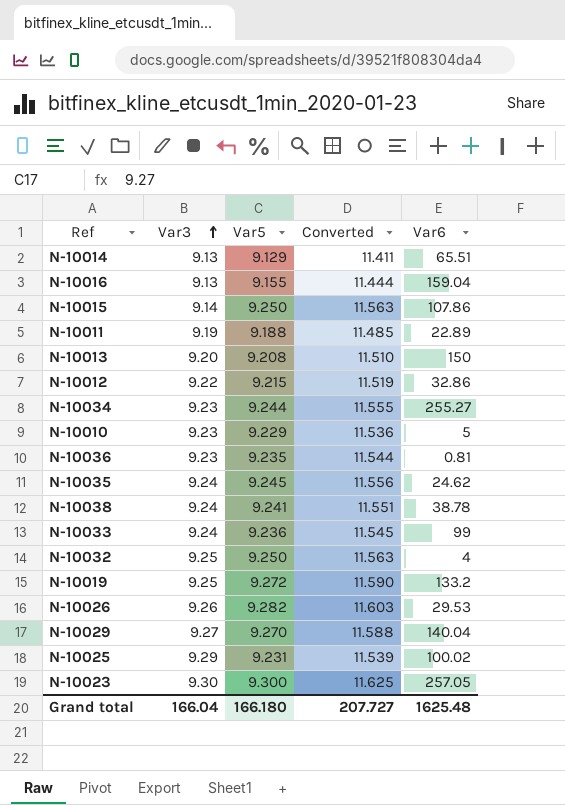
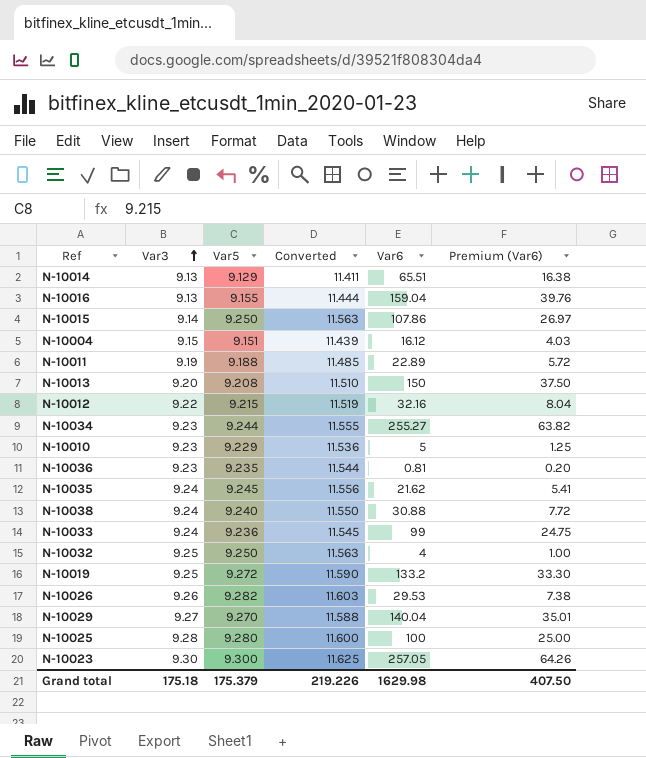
column Premium (Var6) | formula: none -> [Var6] * 0.25
row N-10004: none -> 9.15 | 9.151 | 11.439 | 16.12 | 4.03
N-10012 | Var6: 32.86 -> 32.16
N-10035 | Var6: 24.62 -> 21.62
N-10038 | Var5: 9.241 -> 9.240
N-10038 | Converted: 11.551 -> 11.550
N-10038 | Var6: 38.78 -> 30.88
N-10025 | Var3: 9.29 -> 9.28
N-10025 | Var5: 9.231 -> 9.280
N-10025 | Converted: 11.539 -> 11.600
N-10025 | Var6: 100.02 -> 100
Grand total | Var3: 166.04 -> 175.18
Grand total | Var5: 166.180 -> 175.379
Grand total | Converted: 207.727 -> 219.226
Grand total | Var6: 1625.48 -> 1629.98

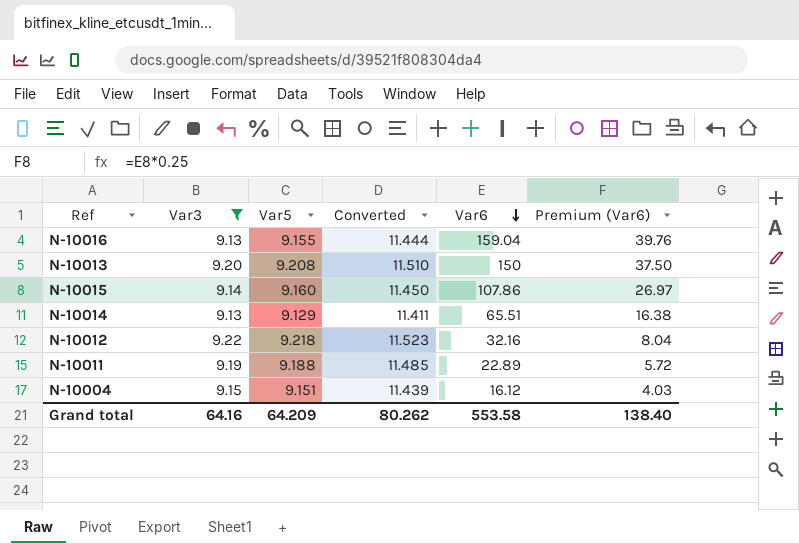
filter: none -> Var3 <= 9.22
row order: Var3 ascending -> Var6 descending
N-10015 | Var5: 9.250 -> 9.160
N-10015 | Converted: 11.563 -> 11.450
N-10012 | Var5: 9.215 -> 9.218
N-10012 | Converted: 11.519 -> 11.523
Grand total | Var3: 175.18 -> 64.16
Grand total | Var5: 175.379 -> 64.209
Grand total | Converted: 219.226 -> 80.262
Grand total | Var6: 1629.98 -> 553.58
Grand total | Premium (Var6): 407.50 -> 138.40

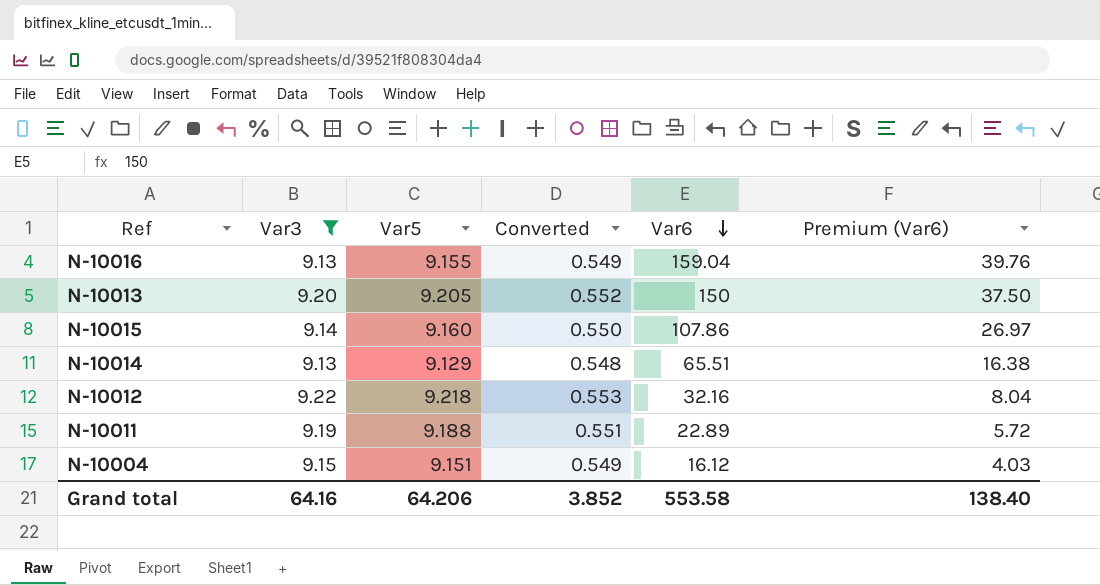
column Converted | formula: [Var5] * 1.25 -> [Var5] * 0.06
N-10013 | Var5: 9.208 -> 9.205
Grand total | Var5: 64.209 -> 64.206
Grand total | Converted: 80.262 -> 3.852

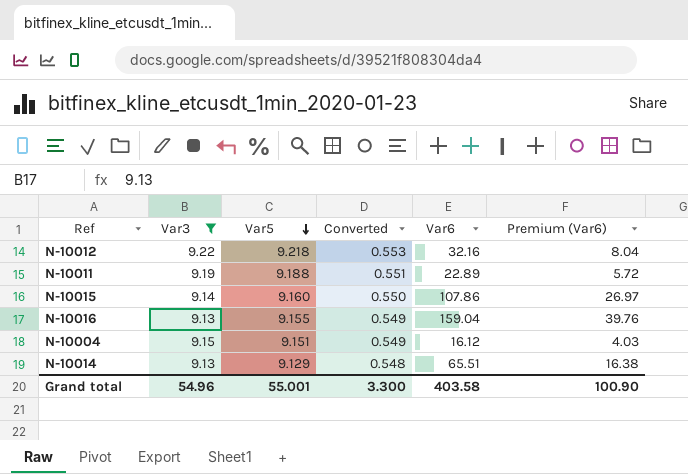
row order: Var6 descending -> Var5 descending
row N-10013: 9.20 | 9.205 | 0.552 | 150 | 37.50 -> none
Grand total | Var3: 64.16 -> 54.96
Grand total | Var5: 64.206 -> 55.001
Grand total | Converted: 3.852 -> 3.300
Grand total | Var6: 553.58 -> 403.58
Grand total | Premium (Var6): 138.40 -> 100.90

